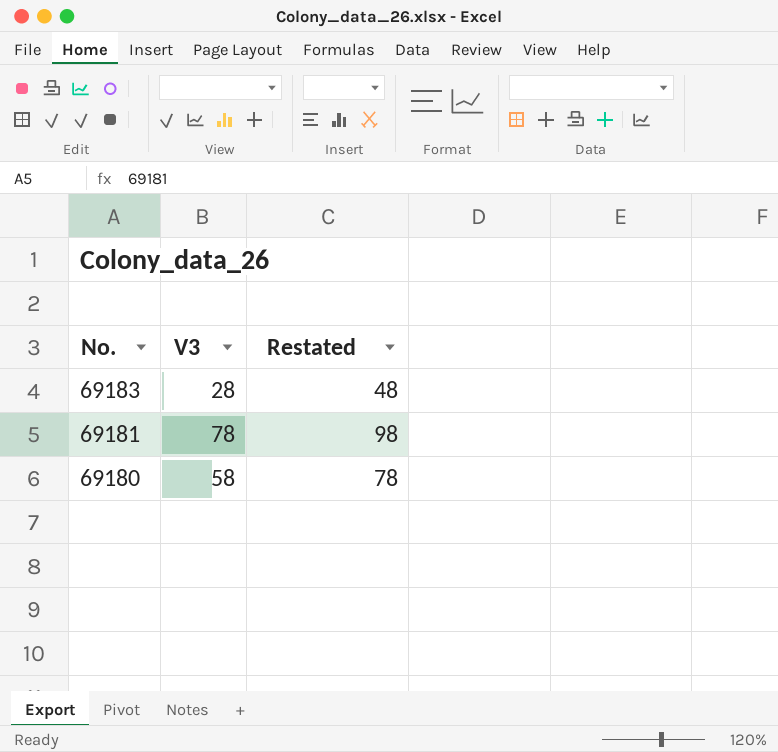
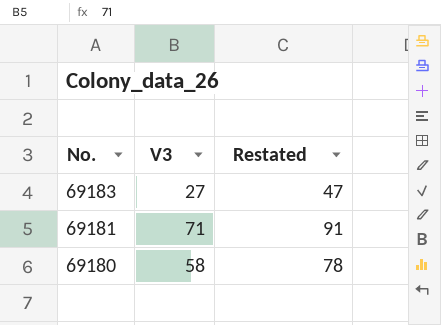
69183 | V3: 28 -> 27
69183 | Restated: 48 -> 47
69181 | V3: 78 -> 71
69181 | Restated: 98 -> 91

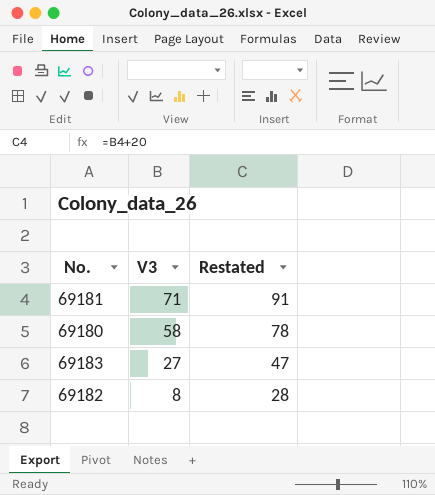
row order: No. descending -> V3 descending
row 69182: none -> 8 | 28

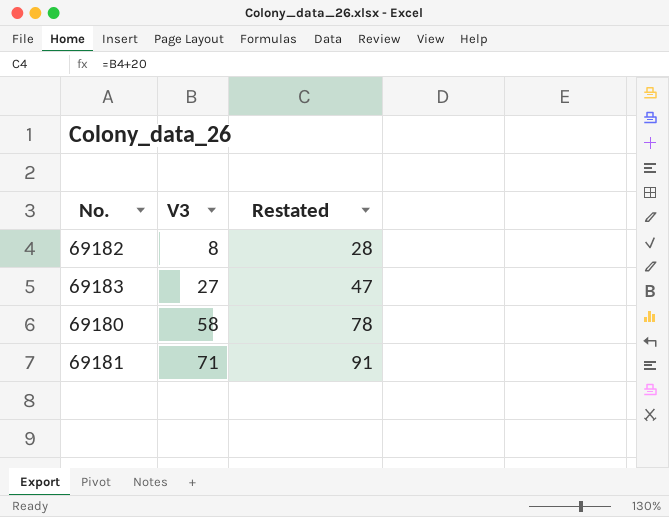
row order: V3 descending -> V3 ascending

